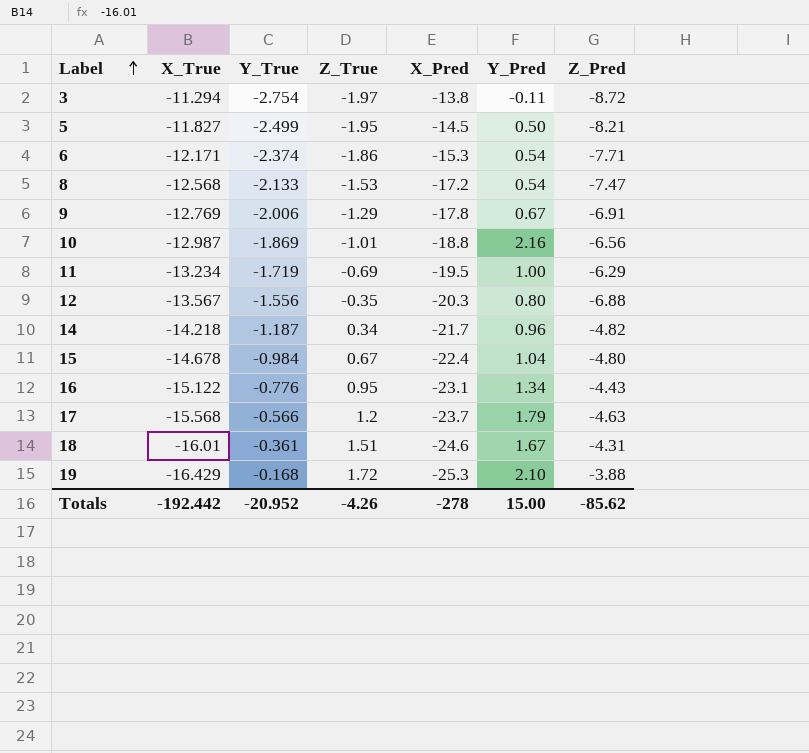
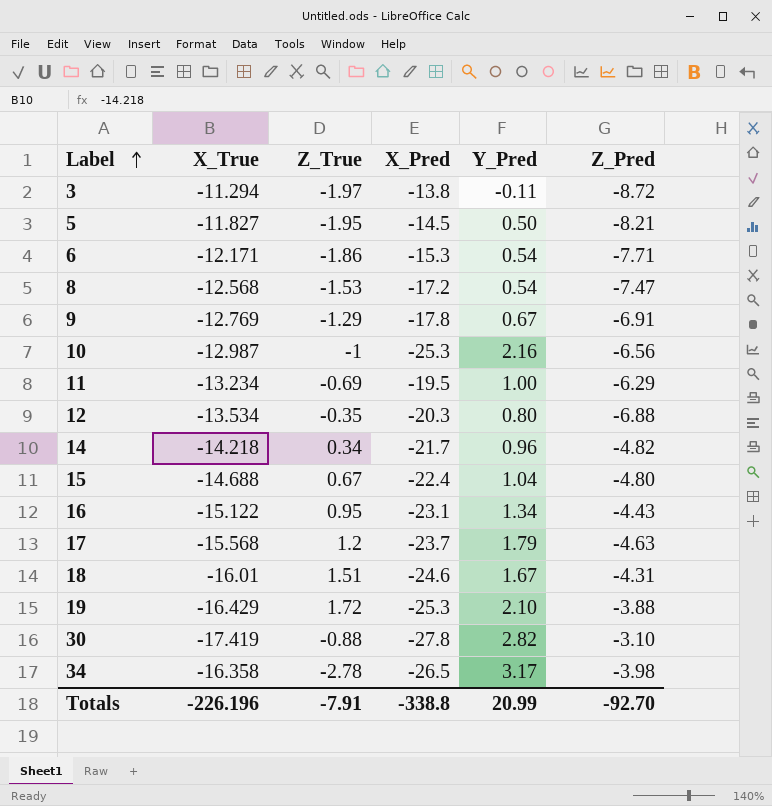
column Y_True | position: 3 -> none
10 | Z_True: -1.01 -> -1
10 | X_Pred: -18.8 -> -25.3
12 | X_True: -13.567 -> -13.534
15 | X_True: -14.678 -> -14.688
row 30: none -> -17.419 | -0.88 | -27.8 | 2.82 | -3.10
row 34: none -> -16.358 | -2.78 | -26.5 | 3.17 | -3.98
Totals | X_True: -192.442 -> -226.196
Totals | Z_True: -4.26 -> -7.91
Totals | X_Pred: -278 -> -338.8
Totals | Y_Pred: 15.00 -> 20.99
Totals | Z_Pred: -85.62 -> -92.70

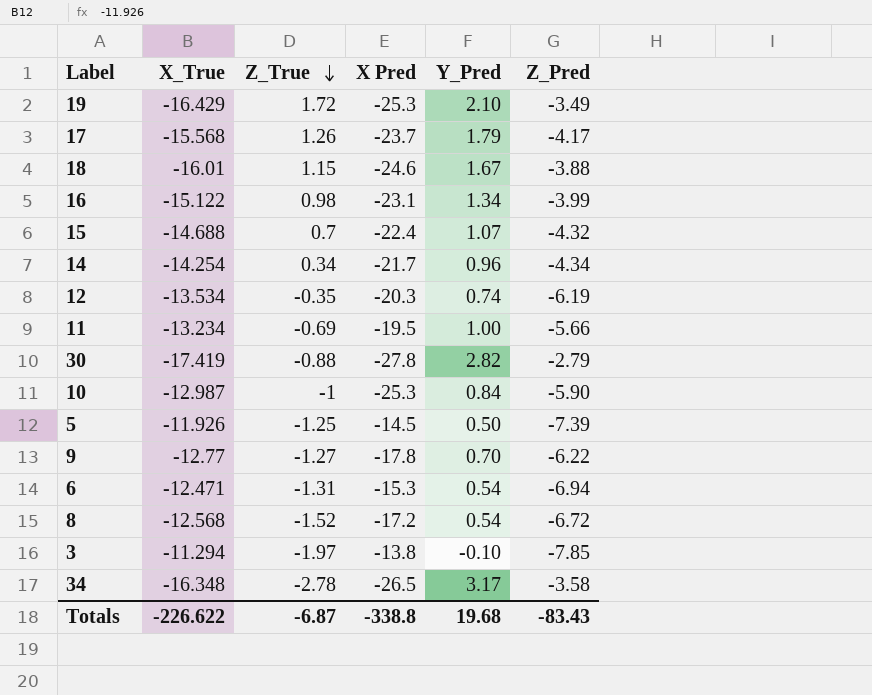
row order: Label ascending -> Z_True descending
column name: X_Pred -> X Pred
19 | Z_Pred: -3.88 -> -3.49
17 | Z_True: 1.2 -> 1.26
17 | Z_Pred: -4.63 -> -4.17
18 | Z_True: 1.51 -> 1.15
18 | Z_Pred: -4.31 -> -3.88
16 | Z_True: 0.95 -> 0.98
16 | Z_Pred: -4.43 -> -3.99
15 | Z_True: 0.67 -> 0.7
15 | Y_Pred: 1.04 -> 1.07
15 | Z_Pred: -4.80 -> -4.32
14 | X_True: -14.218 -> -14.254
14 | Z_Pred: -4.82 -> -4.34
12 | Y_Pred: 0.80 -> 0.74
12 | Z_Pred: -6.88 -> -6.19
11 | Z_Pred: -6.29 -> -5.66
30 | Z_Pred: -3.10 -> -2.79
10 | Y_Pred: 2.16 -> 0.84
10 | Z_Pred: -6.56 -> -5.90
5 | X_True: -11.827 -> -11.926
5 | Z_True: -1.95 -> -1.25
5 | Z_Pred: -8.21 -> -7.39
9 | X_True: -12.769 -> -12.77
9 | Z_True: -1.29 -> -1.27
9 | Y_Pred: 0.67 -> 0.70
9 | Z_Pred: -6.91 -> -6.22
6 | X_True: -12.171 -> -12.471
6 | Z_True: -1.86 -> -1.31
6 | Z_Pred: -7.71 -> -6.94
8 | Z_True: -1.53 -> -1.52
8 | Z_Pred: -7.47 -> -6.72
3 | Y_Pred: -0.11 -> -0.10
3 | Z_Pred: -8.72 -> -7.85
34 | X_True: -16.358 -> -16.348
34 | Z_Pred: -3.98 -> -3.58
Totals | X_True: -226.196 -> -226.622
Totals | Z_True: -7.91 -> -6.87
Totals | Y_Pred: 20.99 -> 19.68
Totals | Z_Pred: -92.70 -> -83.43

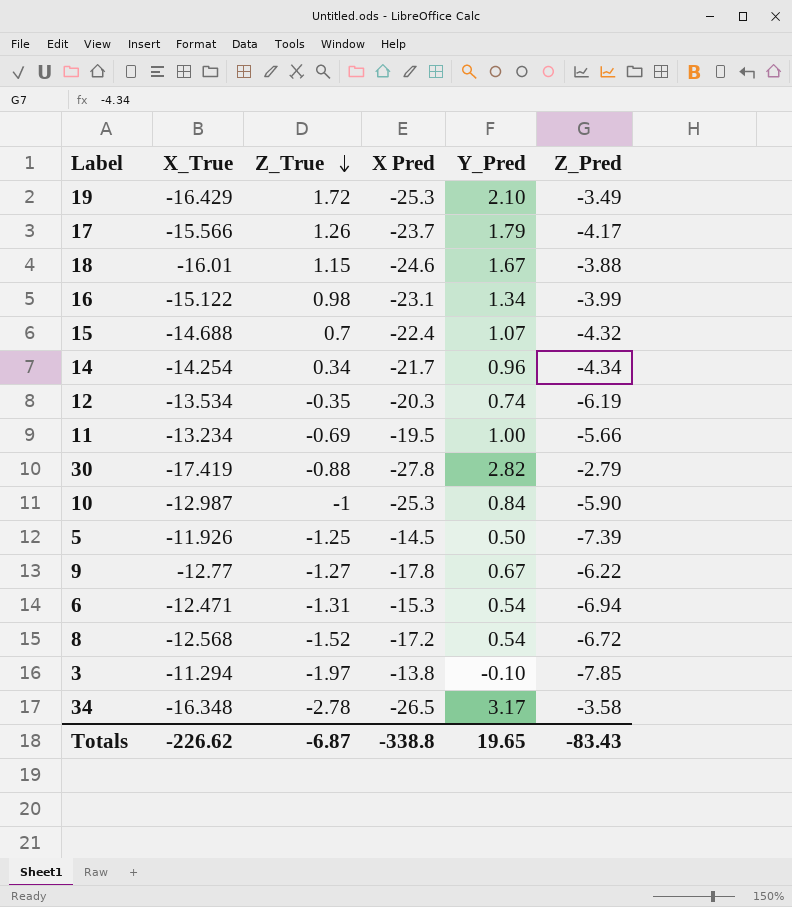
17 | X_True: -15.568 -> -15.566
9 | Y_Pred: 0.70 -> 0.67
Totals | X_True: -226.622 -> -226.62
Totals | Y_Pred: 19.68 -> 19.65

